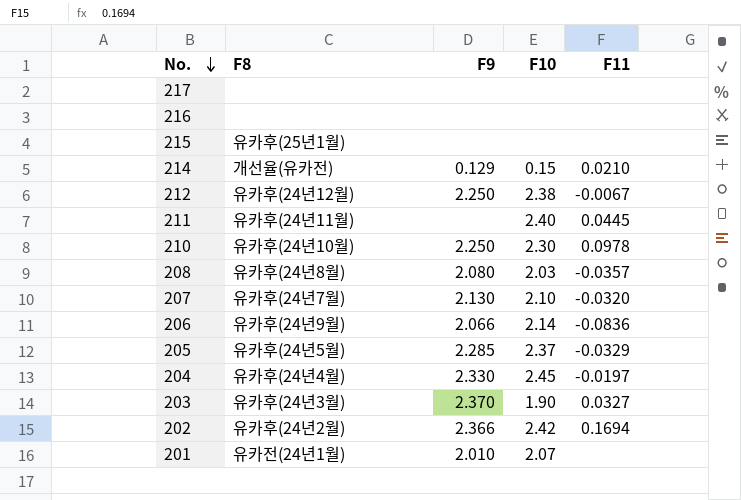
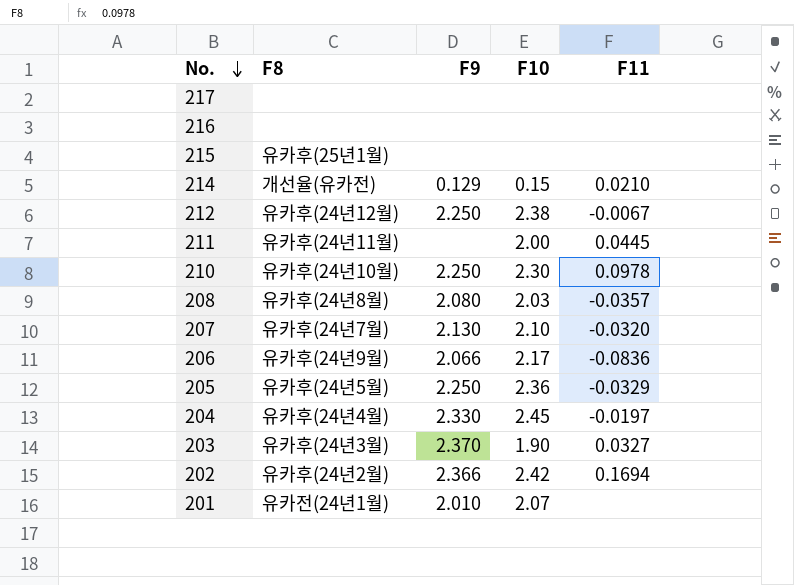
211 | F10: 2.40 -> 2.00
206 | F10: 2.14 -> 2.17
205 | F9: 2.285 -> 2.250
205 | F10: 2.37 -> 2.36

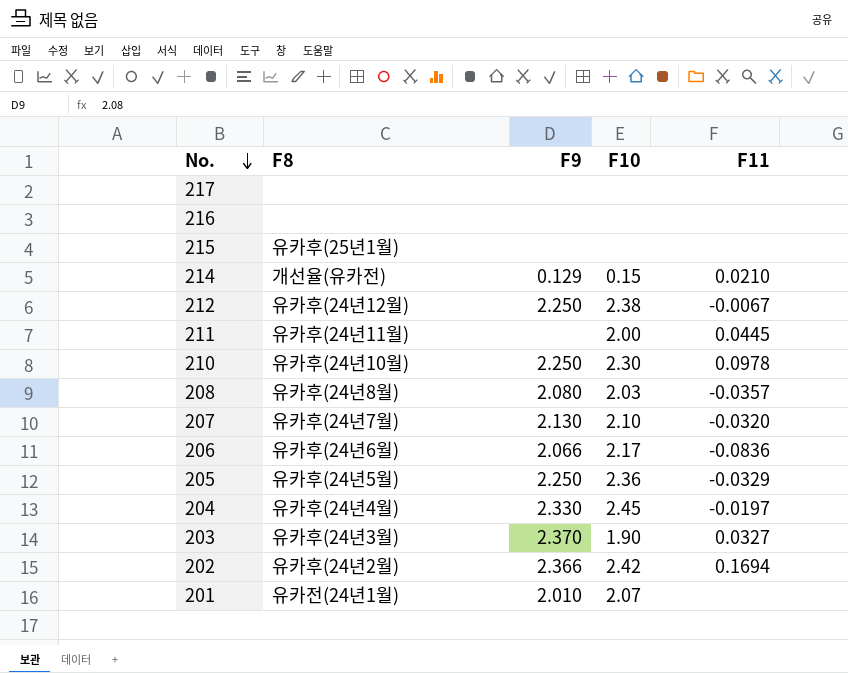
206 | F8: 유카후(24년9월) -> 유카후(24년6월)

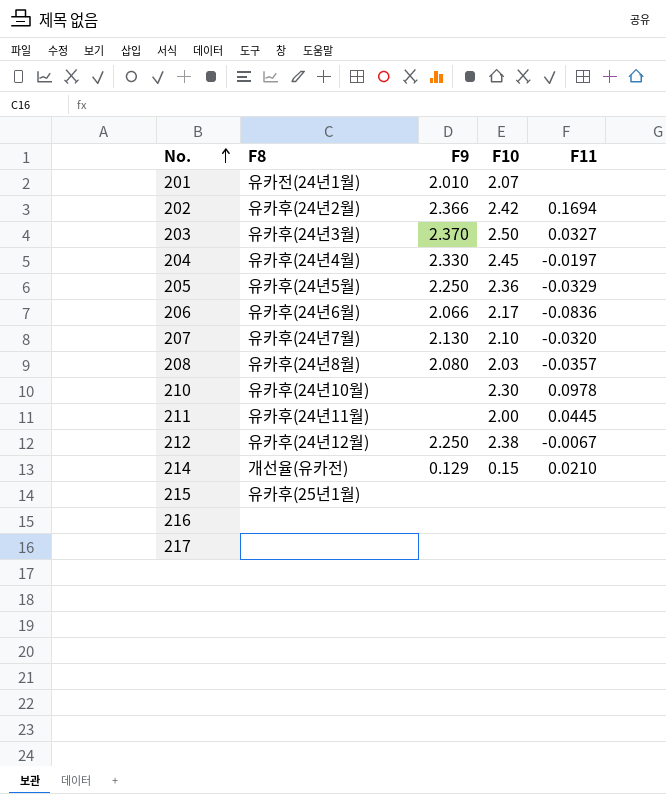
row order: No. descending -> No. ascending
203 | F10: 1.90 -> 2.50
210 | F9: 2.250 -> none

